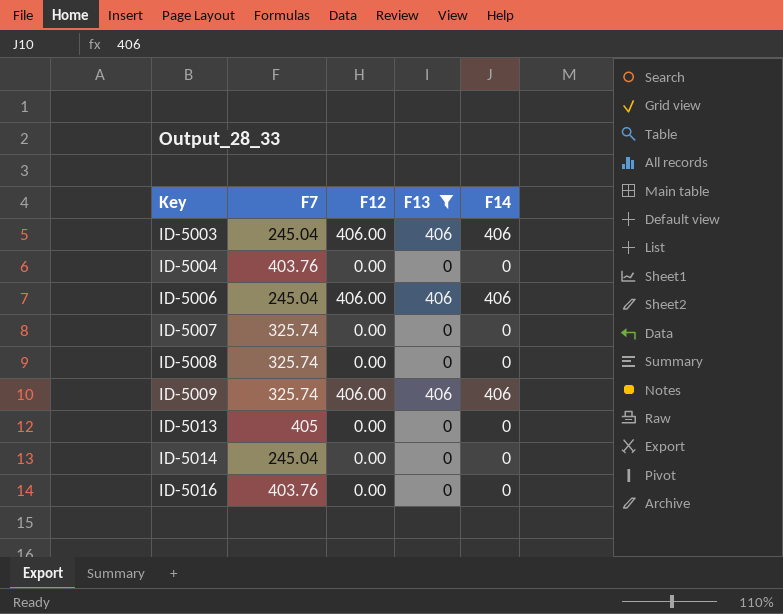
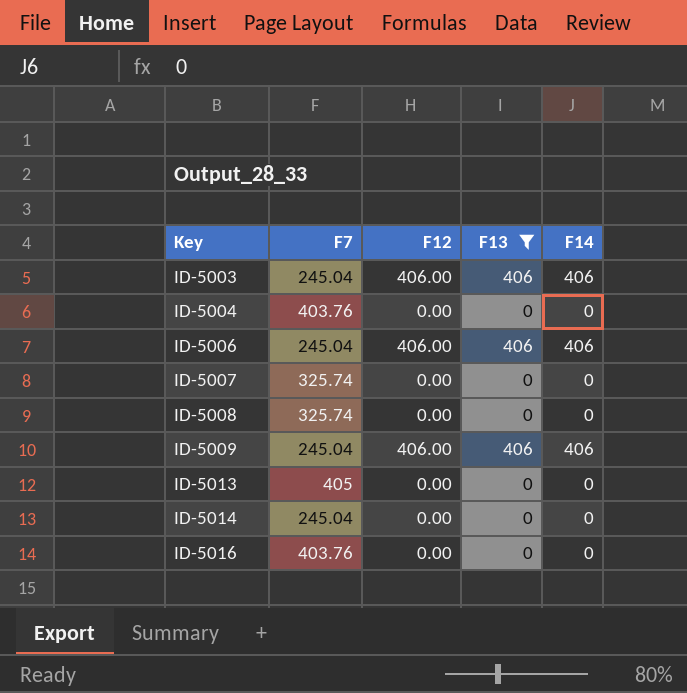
ID-5009 | F7: 325.74 -> 245.04

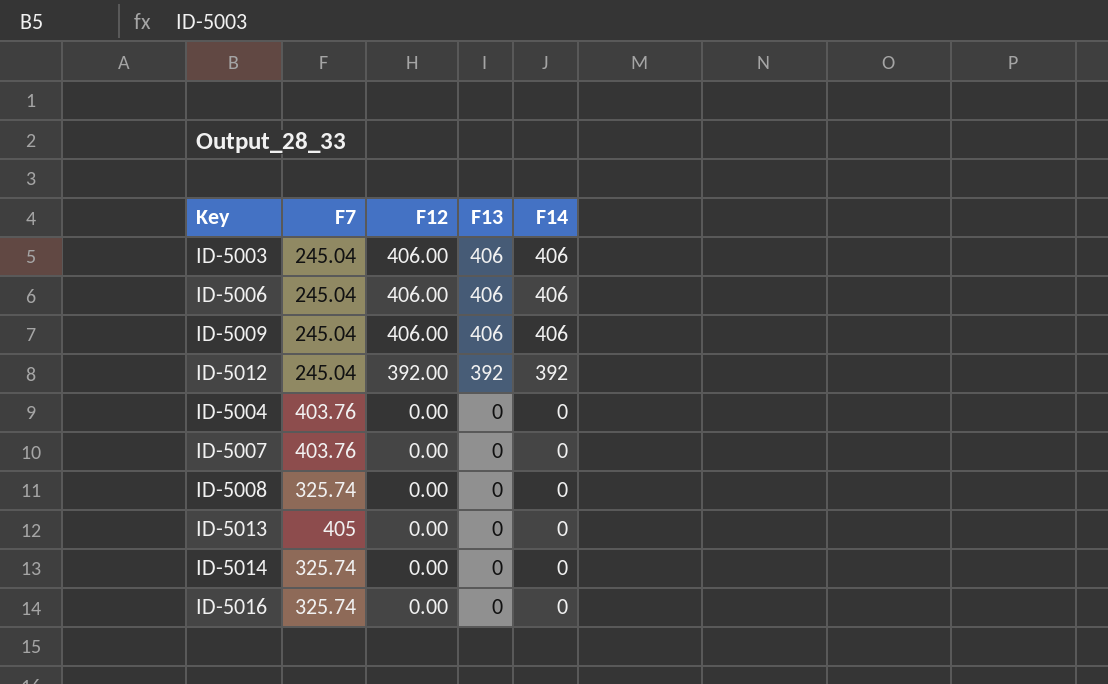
filter: F13 != 392 -> none
row order: Key ascending -> F12 descending
ID-5007 | F7: 325.74 -> 403.76
ID-5014 | F7: 245.04 -> 325.74
ID-5016 | F7: 403.76 -> 325.74

